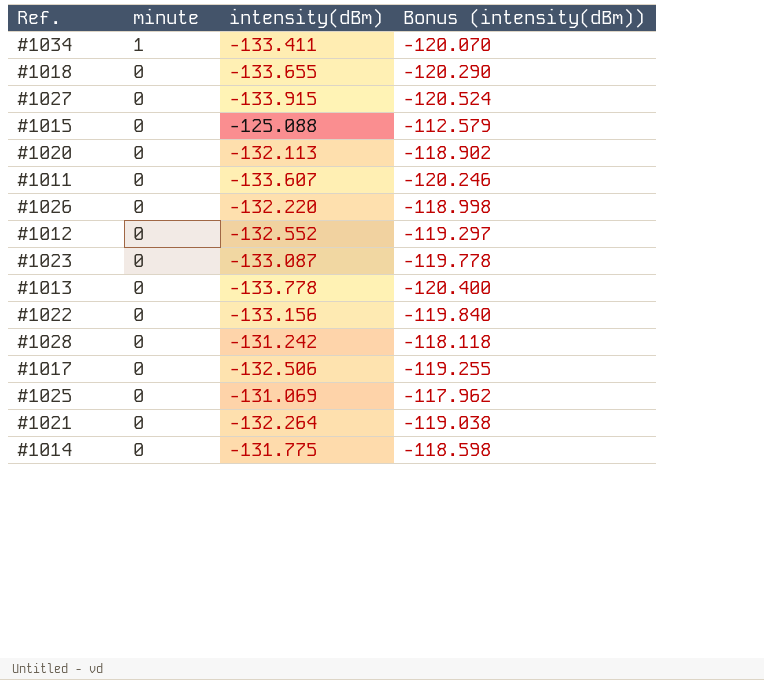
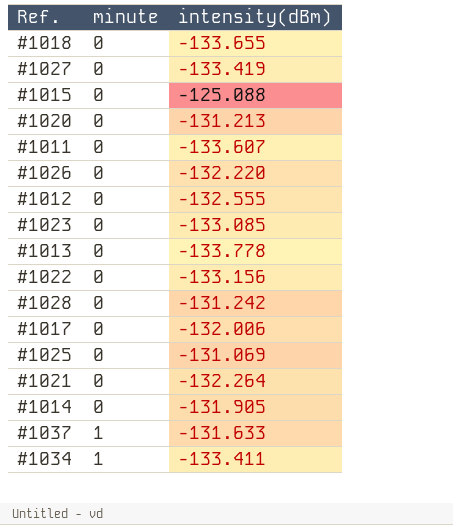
row order: minute descending -> minute ascending
column Bonus (intensity(dBm)) | formula: [intensity(dBm)] * 0.9 -> none
#1027 | intensity(dBm): -133.915 -> -133.419
#1020 | intensity(dBm): -132.113 -> -131.213
#1012 | intensity(dBm): -132.552 -> -132.555
#1023 | intensity(dBm): -133.087 -> -133.085
#1017 | intensity(dBm): -132.506 -> -132.006
#1014 | intensity(dBm): -131.775 -> -131.905
row #1037: none -> 1 | -131.633

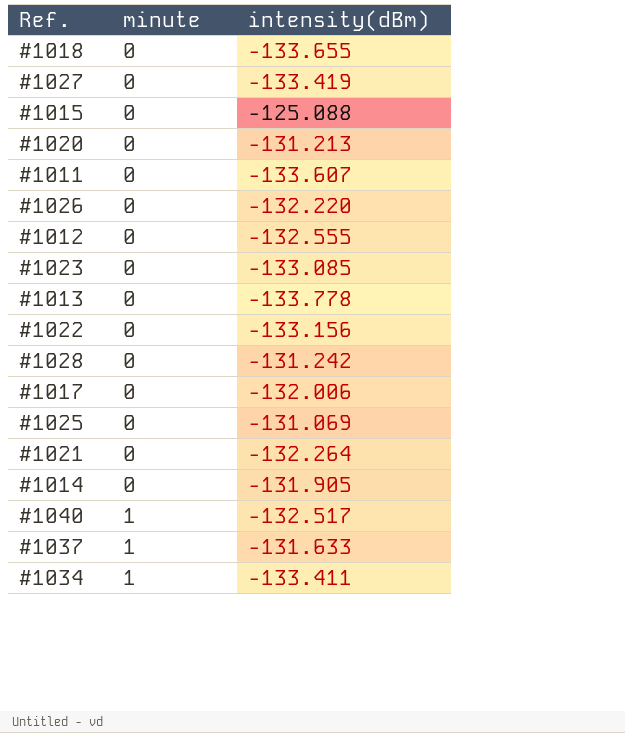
row #1040: none -> 1 | -132.517

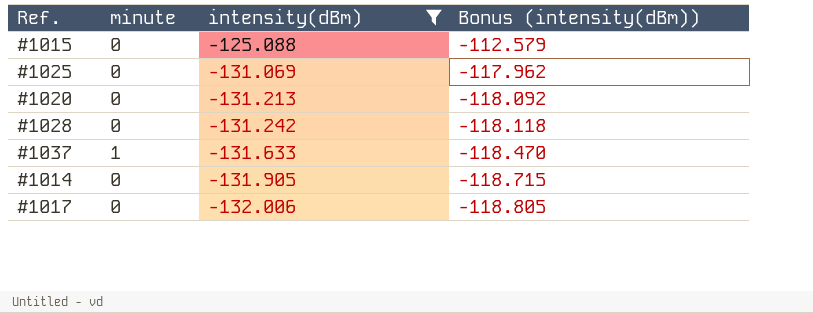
filter: none -> intensity(dBm) >= -132.006
row order: minute ascending -> intensity(dBm) descending
column Bonus (intensity(dBm)) | formula: none -> [intensity(dBm)] * 0.9

